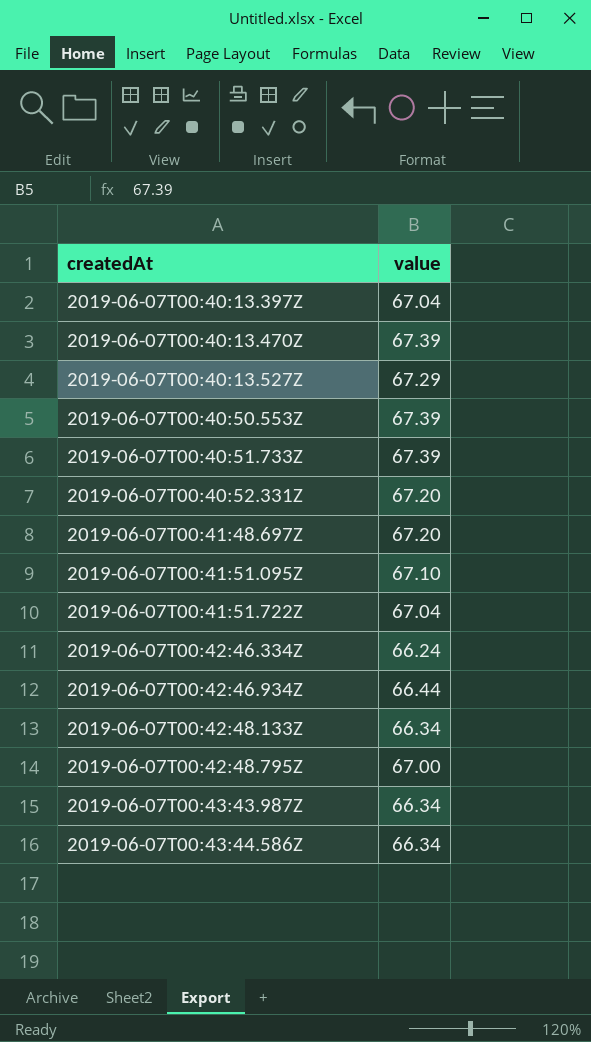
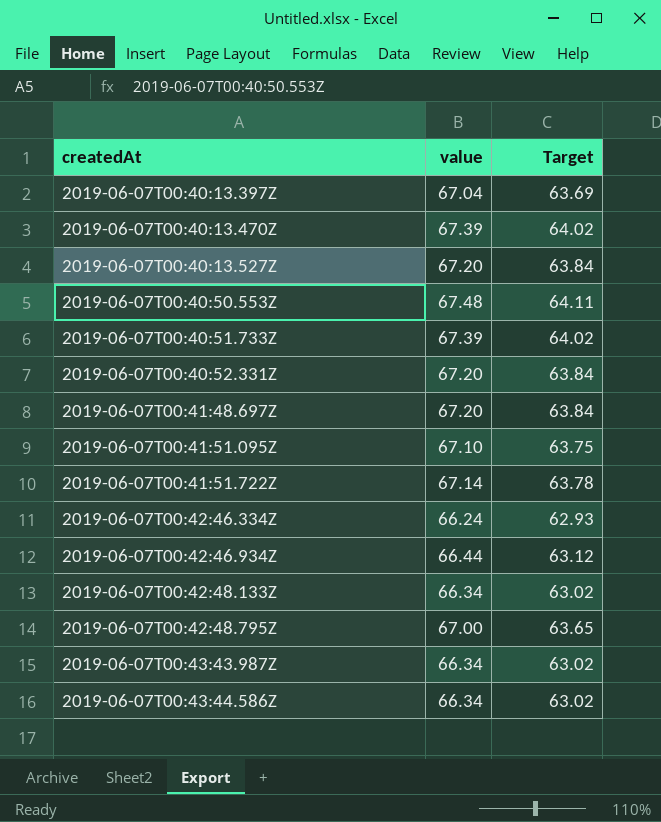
column Target | formula: none -> [value] * 0.95
2019-06-07T00:40:13.527Z | value: 67.29 -> 67.20
2019-06-07T00:40:50.553Z | value: 67.39 -> 67.48
2019-06-07T00:41:51.722Z | value: 67.04 -> 67.14

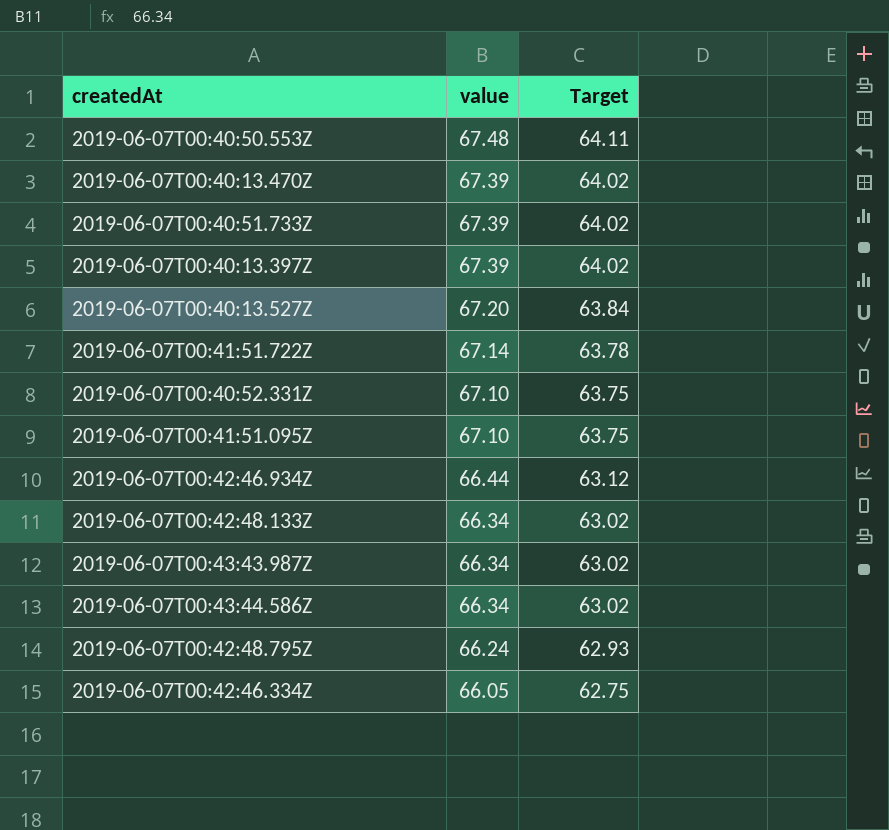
row order: createdAt ascending -> value descending
row 2019-06-07T00:41:48.697Z: 67.20 | 63.84 -> none
2019-06-07T00:40:13.397Z | value: 67.04 -> 67.39
2019-06-07T00:40:13.397Z | Target: 63.69 -> 64.02
2019-06-07T00:40:52.331Z | value: 67.20 -> 67.10
2019-06-07T00:40:52.331Z | Target: 63.84 -> 63.75
2019-06-07T00:42:48.795Z | value: 67.00 -> 66.24
2019-06-07T00:42:48.795Z | Target: 63.65 -> 62.93
2019-06-07T00:42:46.334Z | value: 66.24 -> 66.05
2019-06-07T00:42:46.334Z | Target: 62.93 -> 62.75

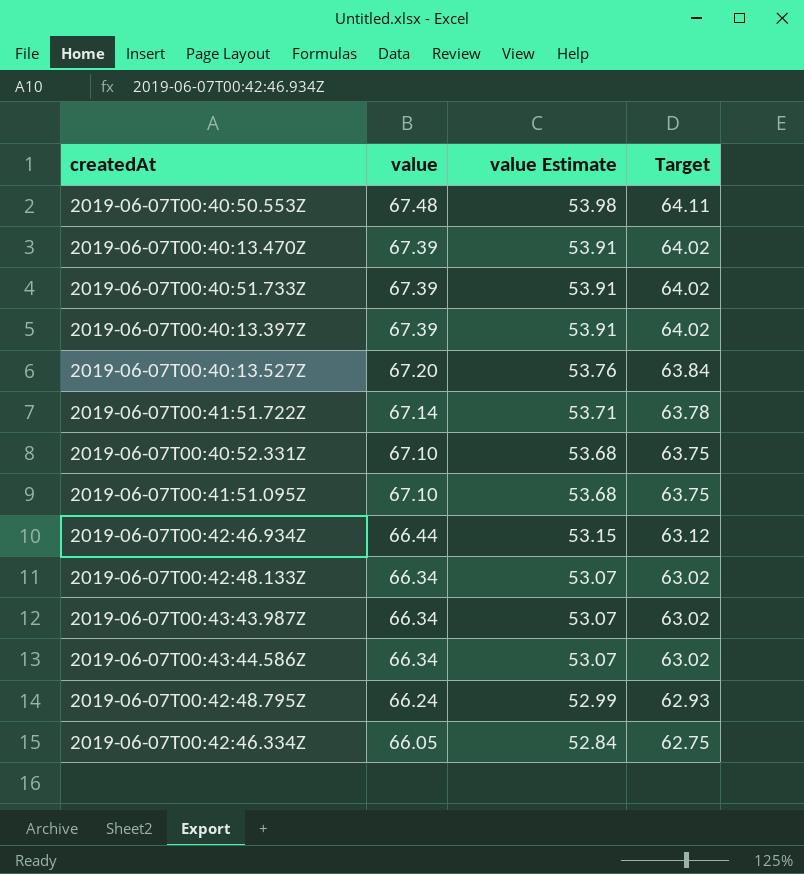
column value Estimate | formula: none -> [value] * 0.8

